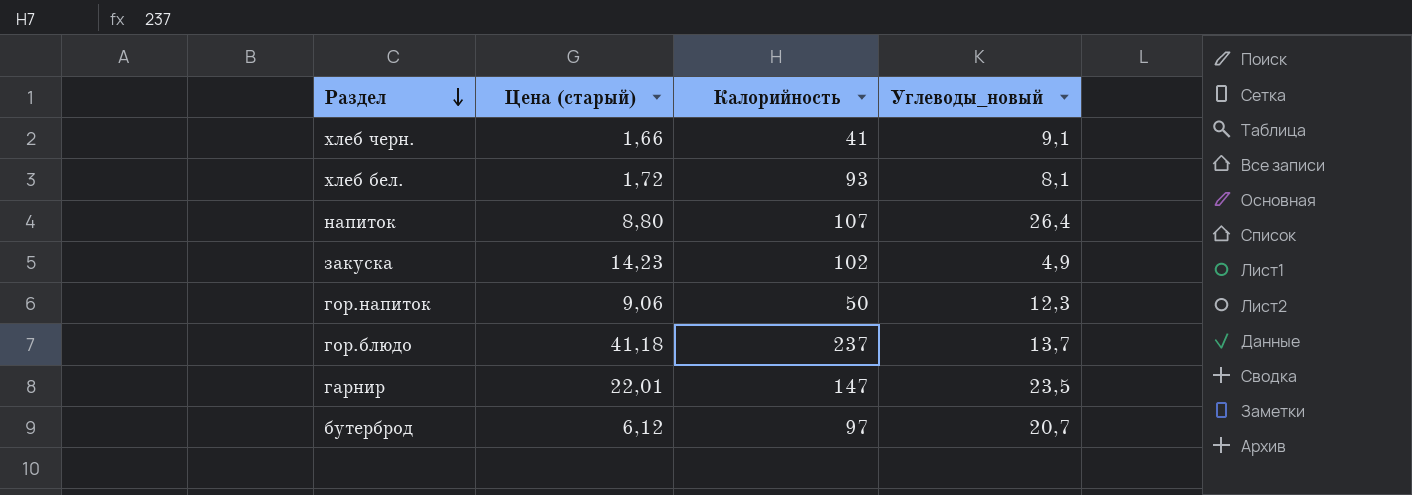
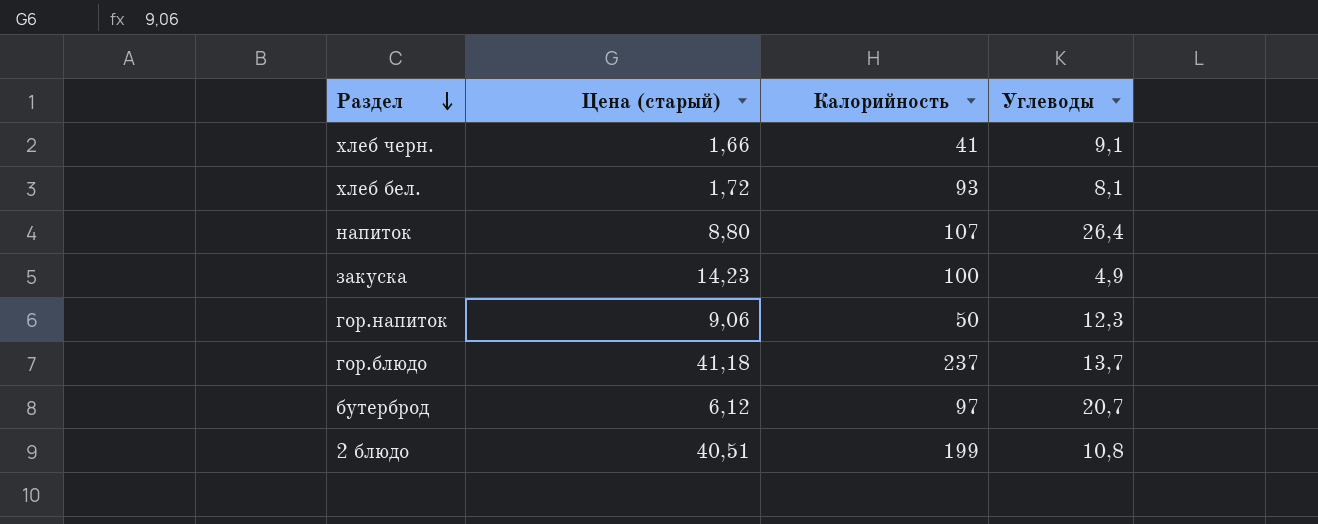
column name: Углеводы_новый -> Углеводы
row гарнир: 22,01 | 147 | 23,5 -> none
закуска | Калорийность: 102 -> 100
row 2 блюдо: none -> 40,51 | 199 | 10,8

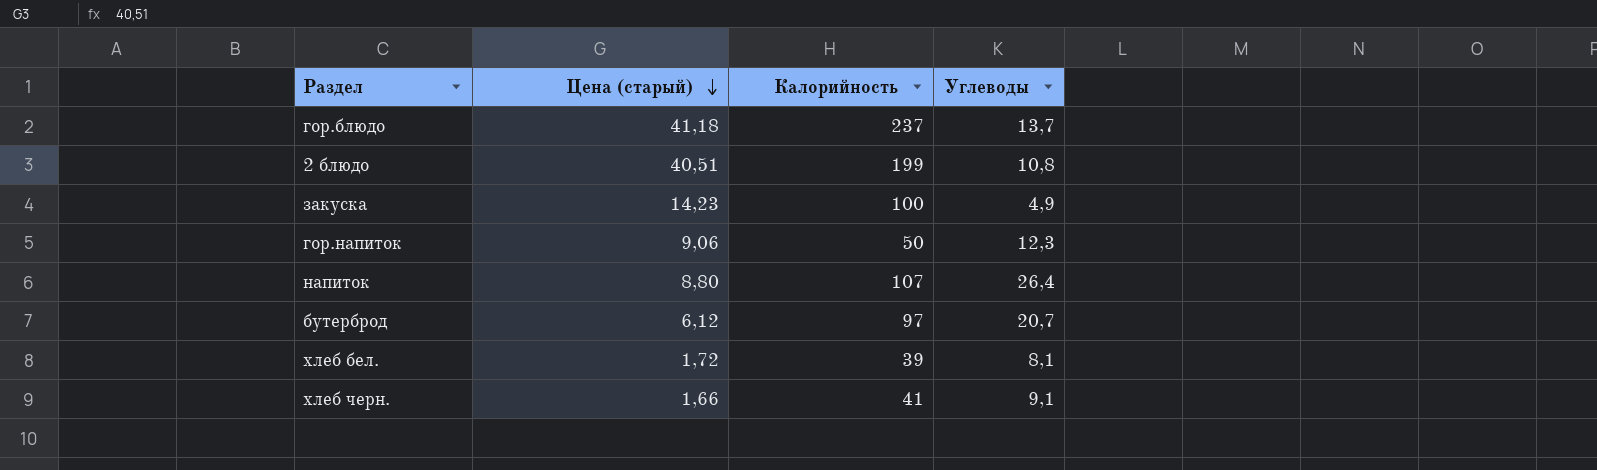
row order: Раздел descending -> Цена (старый) descending
хлеб бел. | Калорийность: 93 -> 39

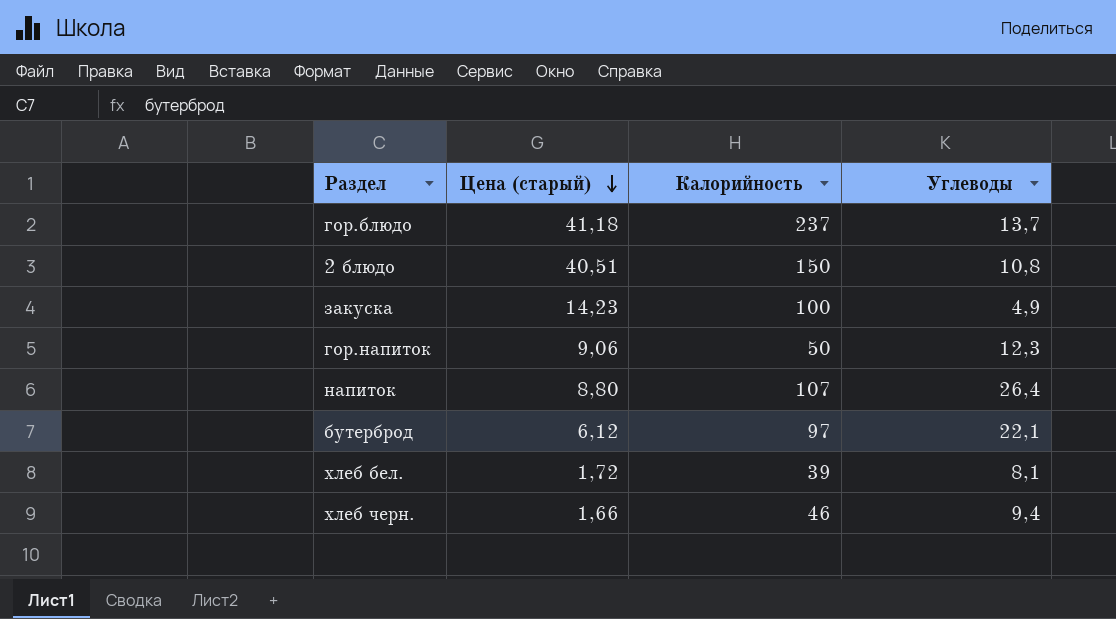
2 блюдо | Калорийность: 199 -> 150
бутерброд | Углеводы: 20,7 -> 22,1
хлеб черн. | Калорийность: 41 -> 46
хлеб черн. | Углеводы: 9,1 -> 9,4

